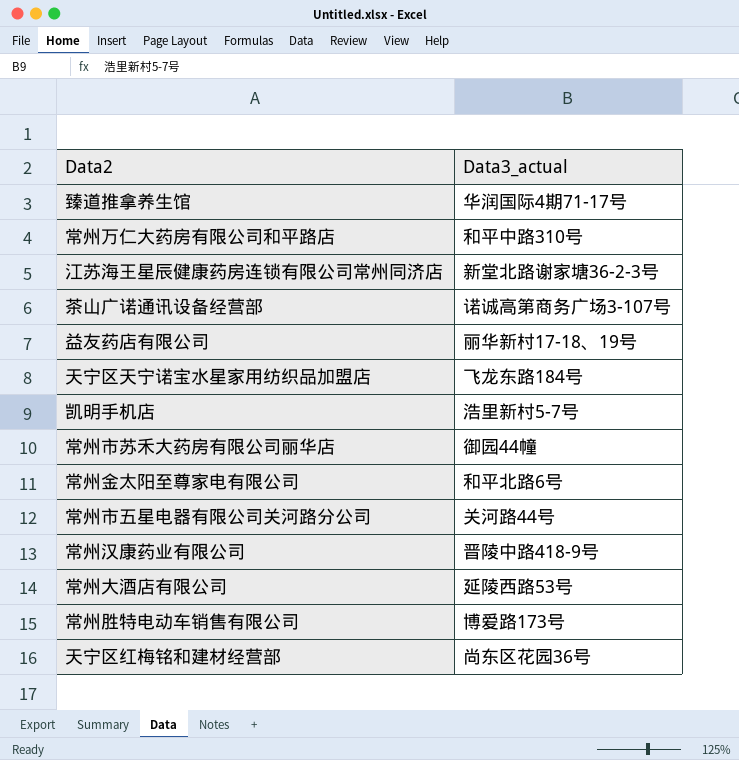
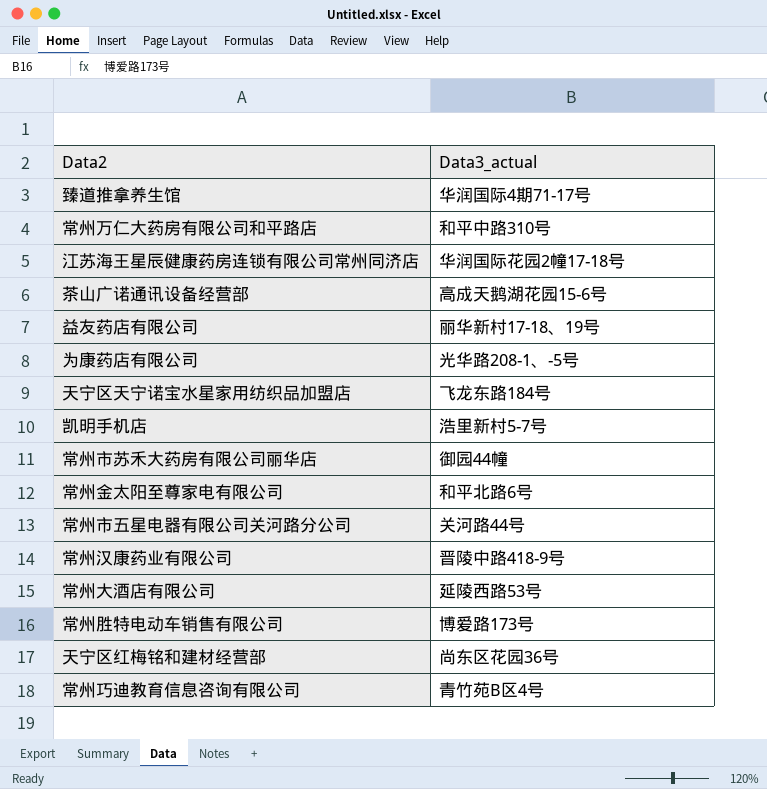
江苏海王星辰健康药房连锁有限公司常州同济店 | Data3_actual: 新堂北路谢家塘36-2-3号 -> 华润国际花园2幢17-18号
茶山广诺通讯设备经营部 | Data3_actual: 诺诚高第商务广场3-107号 -> 高成天鹅湖花园15-6号
row 为康药店有限公司: none -> 光华路208-1、-5号
row 常州巧迪教育信息咨询有限公司: none -> 青竹苑B区4号

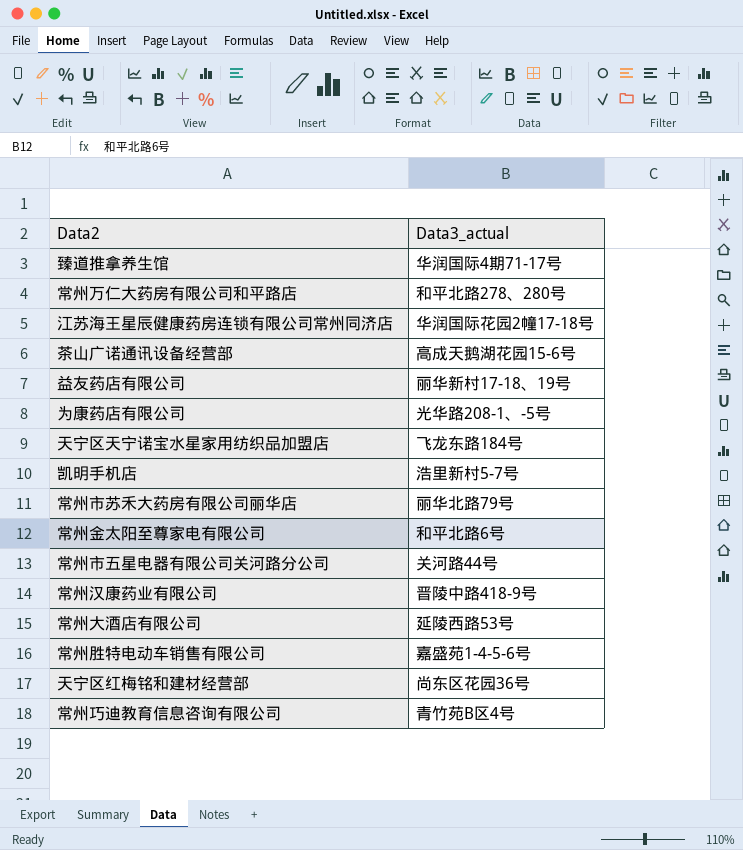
常州万仁大药房有限公司和平路店 | Data3_actual: 和平中路310号 -> 和平北路278、280号
常州市苏禾大药房有限公司丽华店 | Data3_actual: 御园44幢 -> 丽华北路79号
常州胜特电动车销售有限公司 | Data3_actual: 博爱路173号 -> 嘉盛苑1-4-5-6号

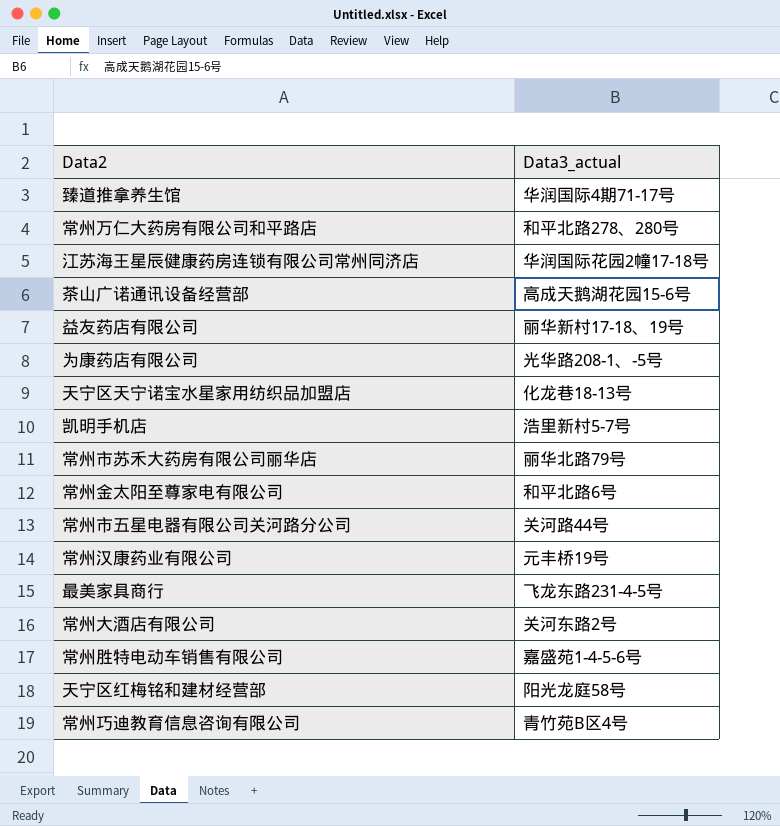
天宁区天宁诺宝水星家用纺织品加盟店 | Data3_actual: 飞龙东路184号 -> 化龙巷18-13号
常州汉康药业有限公司 | Data3_actual: 晋陵中路418-9号 -> 元丰桥19号
row 最美家具商行: none -> 飞龙东路231-4-5号
常州大酒店有限公司 | Data3_actual: 延陵西路53号 -> 关河东路2号
天宁区红梅铭和建材经营部 | Data3_actual: 尚东区花园36号 -> 阳光龙庭58号

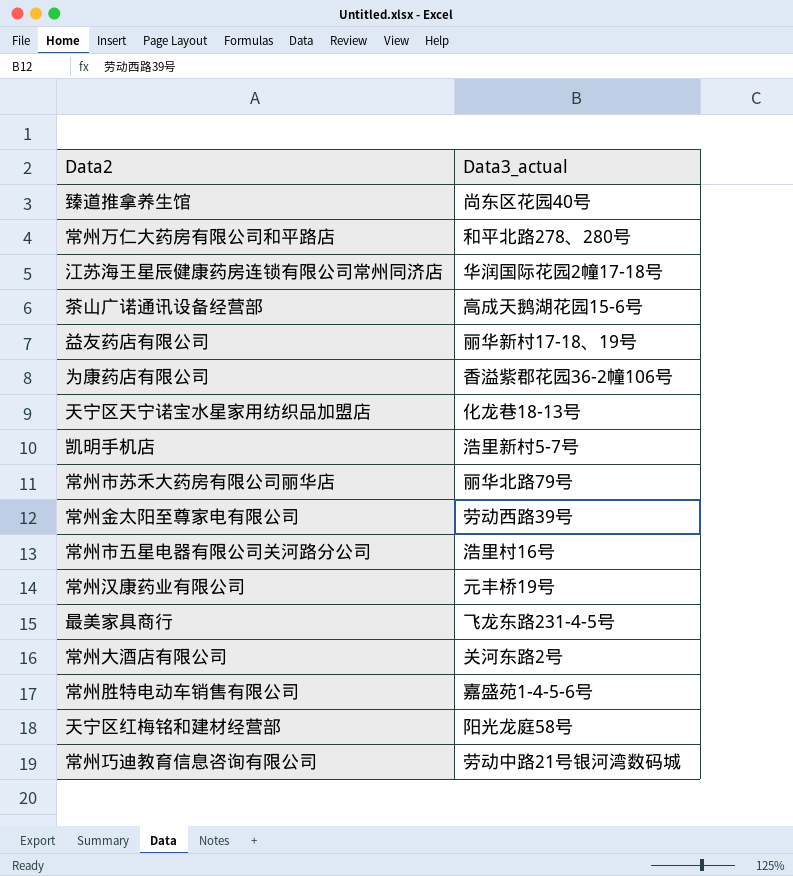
臻道推拿养生馆 | Data3_actual: 华润国际4期71-17号 -> 尚东区花园40号
为康药店有限公司 | Data3_actual: 光华路208-1、-5号 -> 香溢紫郡花园36-2幢106号
常州金太阳至尊家电有限公司 | Data3_actual: 和平北路6号 -> 劳动西路39号
常州市五星电器有限公司关河路分公司 | Data3_actual: 关河路44号 -> 浩里村16号
常州巧迪教育信息咨询有限公司 | Data3_actual: 青竹苑B区4号 -> 劳动中路21号银河湾数码城

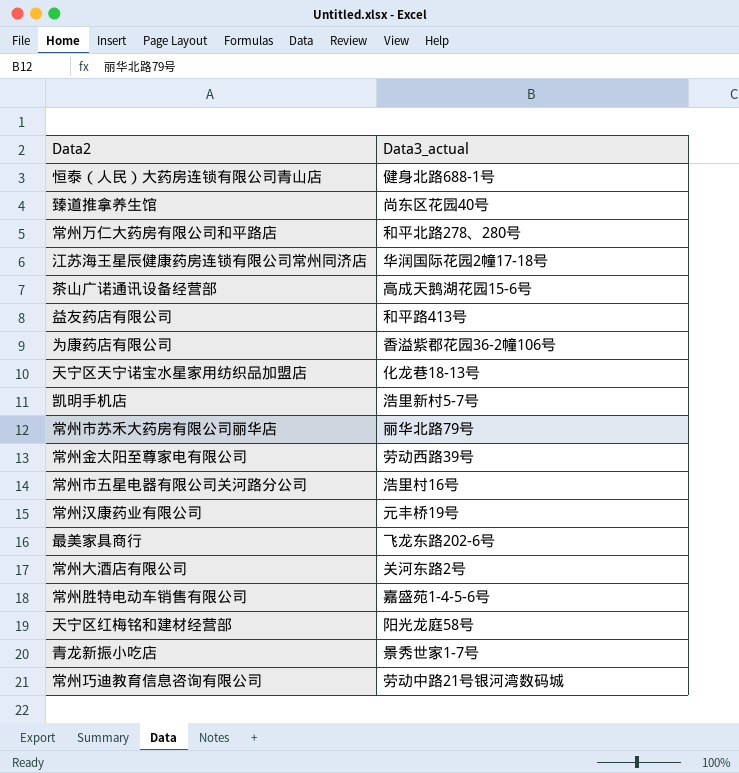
row 恒泰（人民）大药房连锁有限公司青山店: none -> 健身北路688-1号
益友药店有限公司 | Data3_actual: 丽华新村17-18、19号 -> 和平路413号
最美家具商行 | Data3_actual: 飞龙东路231-4-5号 -> 飞龙东路202-6号
row 青龙新振小吃店: none -> 景秀世家1-7号

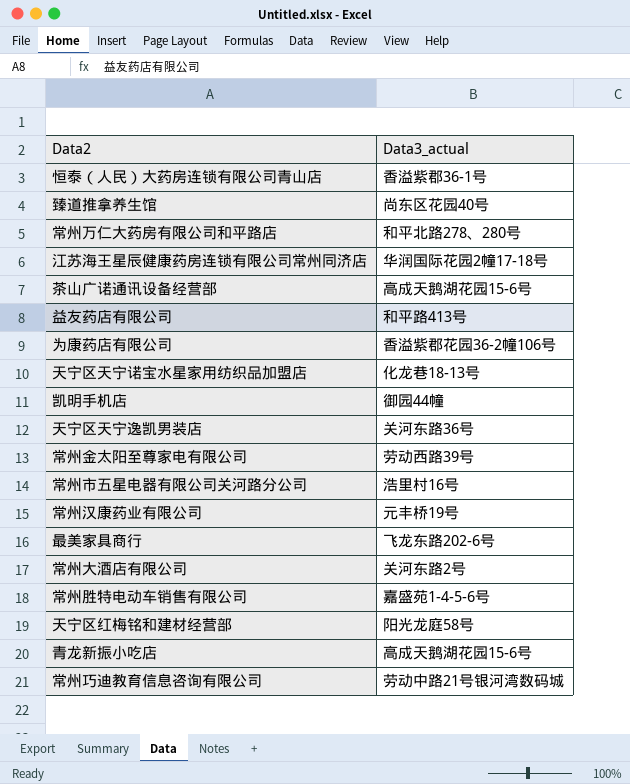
row 常州市苏禾大药房有限公司丽华店: 丽华北路79号 -> none
恒泰（人民）大药房连锁有限公司青山店 | Data3_actual: 健身北路688-1号 -> 香溢紫郡36-1号
凯明手机店 | Data3_actual: 浩里新村5-7号 -> 御园44幢
row 天宁区天宁逸凯男装店: none -> 关河东路36号
青龙新振小吃店 | Data3_actual: 景秀世家1-7号 -> 高成天鹅湖花园15-6号

